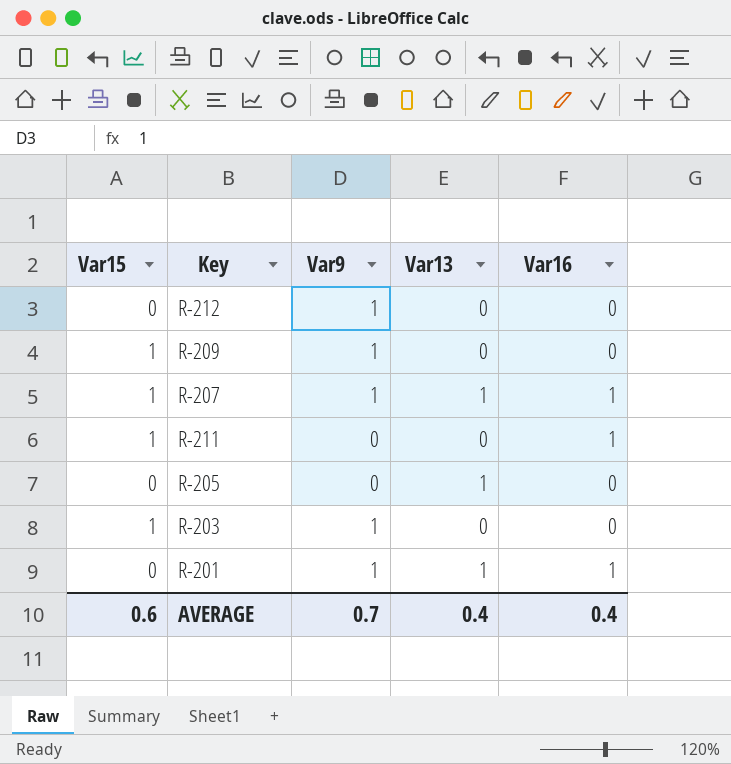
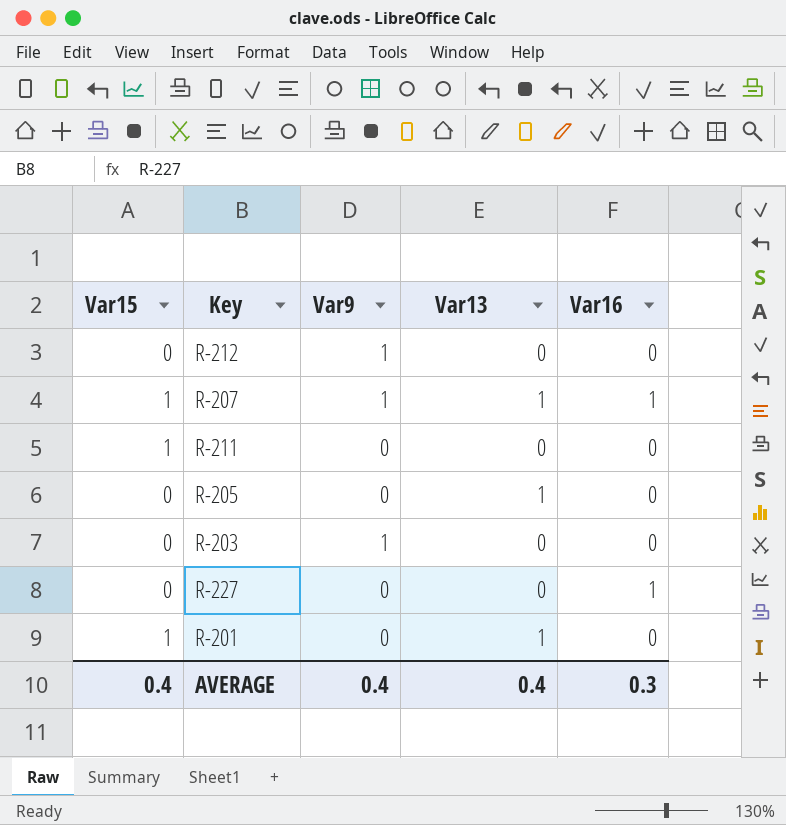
row R-209: 1 | 1 | 0 | 0 -> none
R-211 | Var16: 1 -> 0
R-203 | Var15: 1 -> 0
row R-227: none -> 0 | 0 | 0 | 1
R-201 | Var15: 0 -> 1
R-201 | Var9: 1 -> 0
R-201 | Var16: 1 -> 0
AVERAGE | Var15: 0.6 -> 0.4
AVERAGE | Var9: 0.7 -> 0.4
AVERAGE | Var16: 0.4 -> 0.3

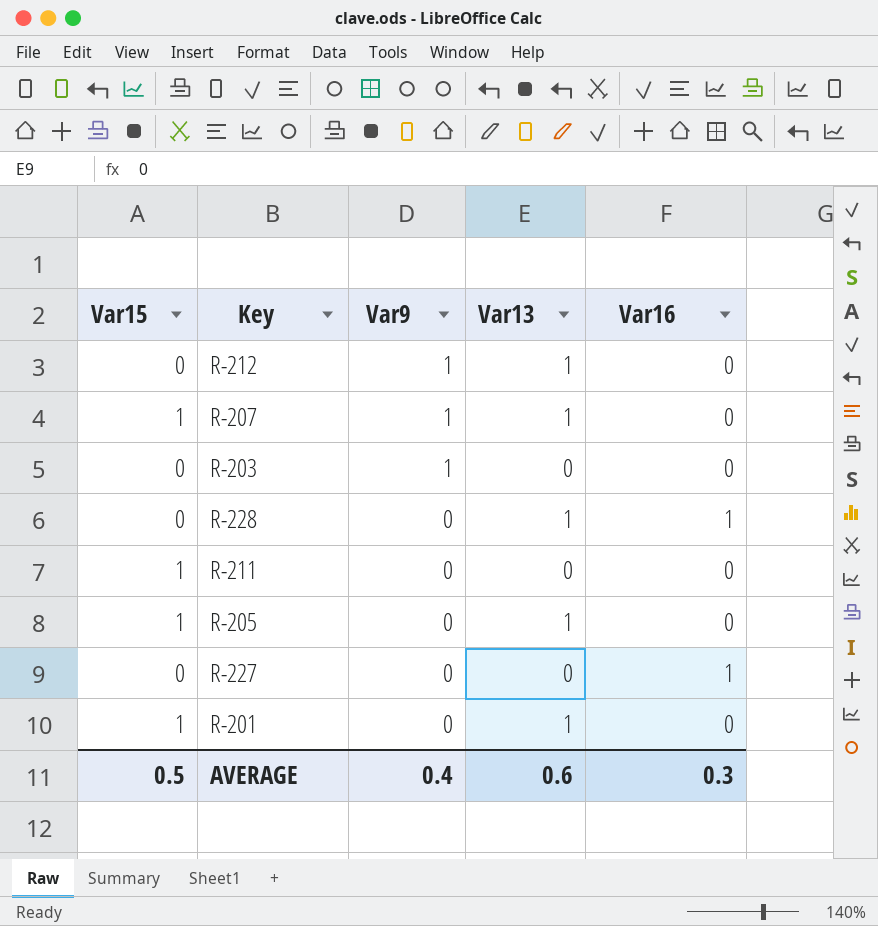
row order: none -> Var9 descending
R-212 | Var13: 0 -> 1
R-207 | Var16: 1 -> 0
row R-228: none -> 0 | 0 | 1 | 1
R-205 | Var15: 0 -> 1
AVERAGE | Var15: 0.4 -> 0.5
AVERAGE | Var13: 0.4 -> 0.6

